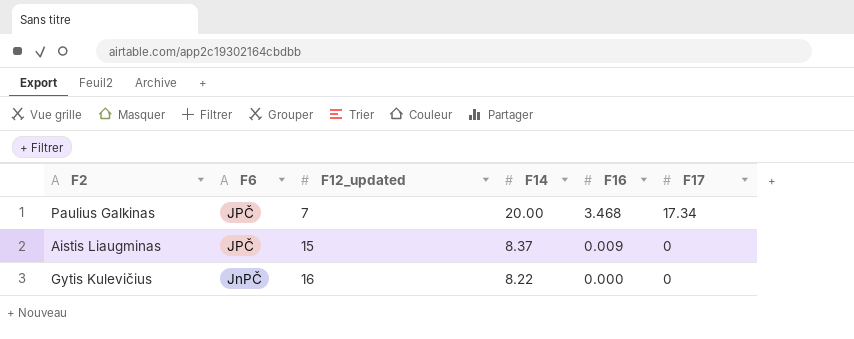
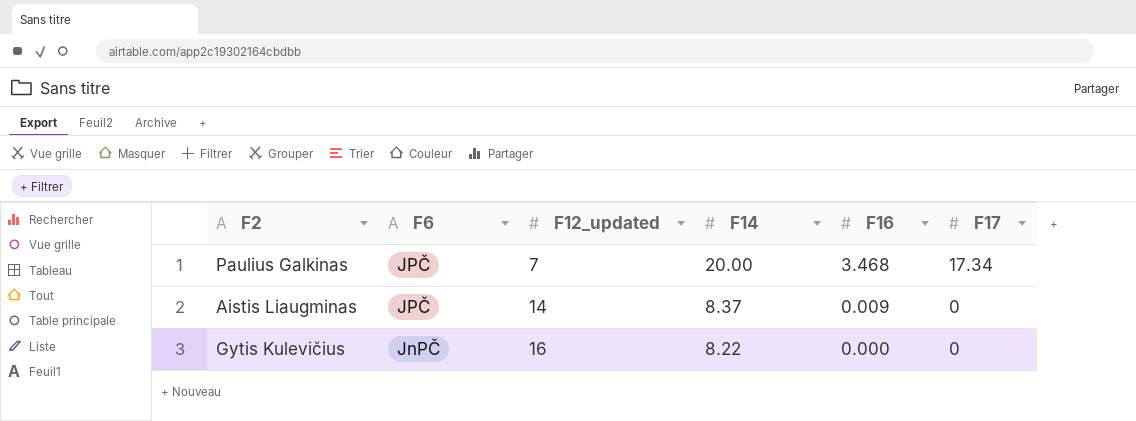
Aistis Liaugminas | F12_updated: 15 -> 14

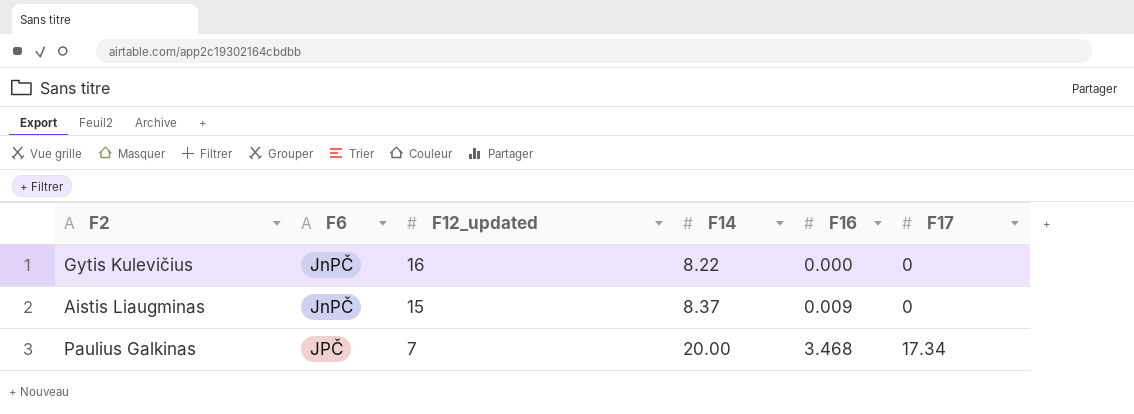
row order: F6 descending -> F6 ascending
Aistis Liaugminas | F6: JPČ -> JnPČ
Aistis Liaugminas | F12_updated: 14 -> 15

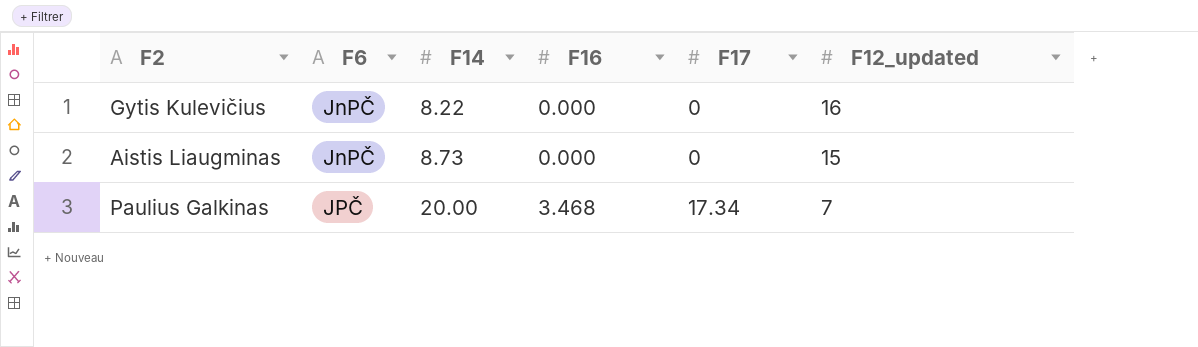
column F12_updated | position: 3 -> 6
Aistis Liaugminas | F14: 8.37 -> 8.73
Aistis Liaugminas | F16: 0.009 -> 0.000

